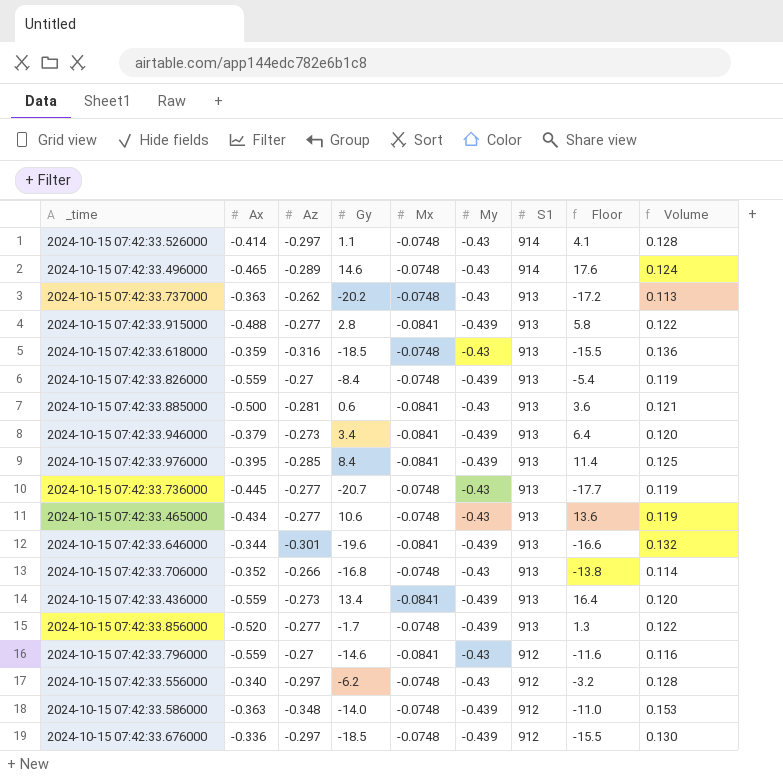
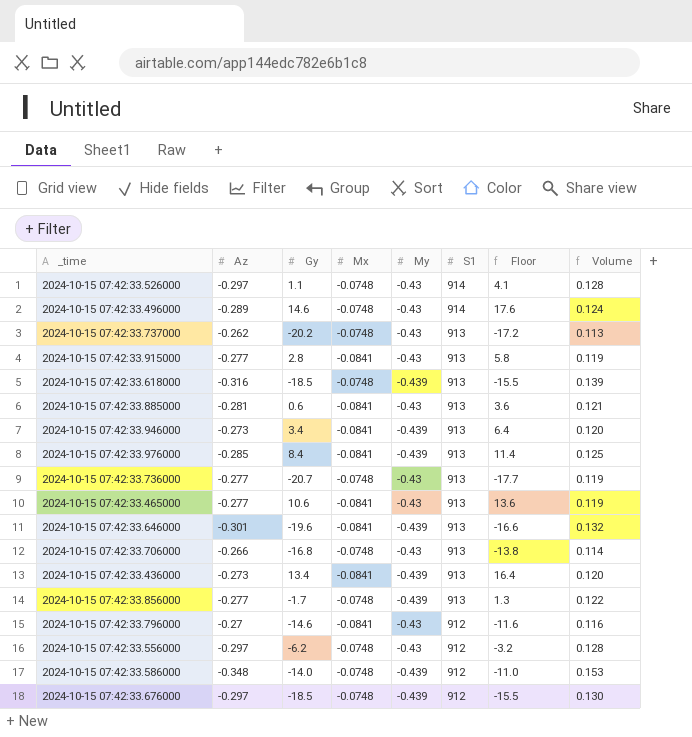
column Ax | position: 2 -> none
row 2024-10-15 07:42:33.826000: -0.559 | -0.27 | -8.4 | -0.0748 | -0.439 | 913 | -5.4 | 0.119 -> none
2024-10-15 07:42:33.915000 | My: -0.439 -> -0.43
2024-10-15 07:42:33.915000 | Volume: 0.122 -> 0.119
2024-10-15 07:42:33.618000 | My: -0.43 -> -0.439
2024-10-15 07:42:33.618000 | Volume: 0.136 -> 0.139
2024-10-15 07:42:33.465000 | Mx: -0.0748 -> -0.0841

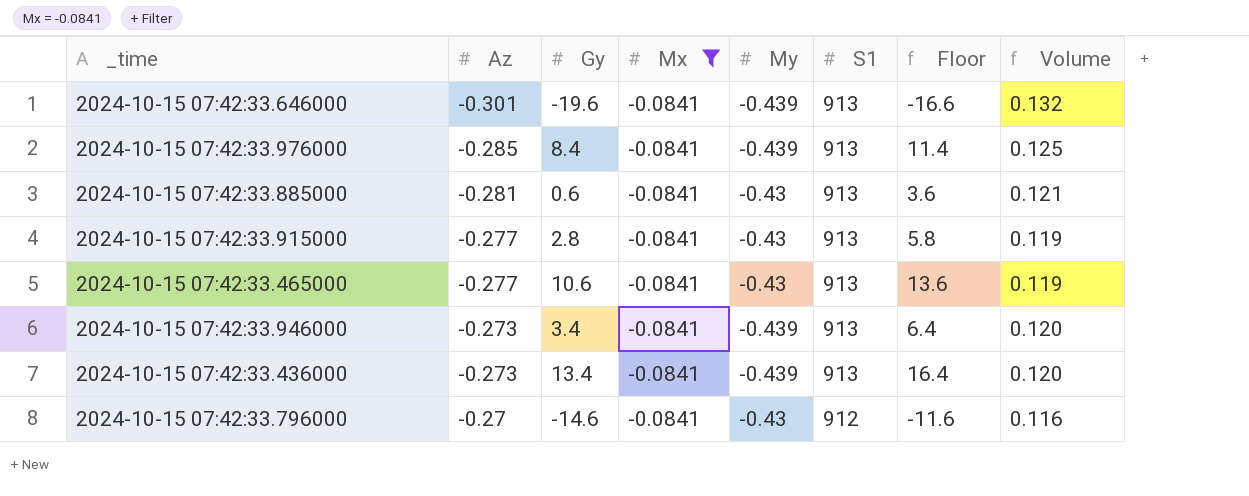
filter: none -> Mx = -0.0841
row order: S1 descending -> Az ascending

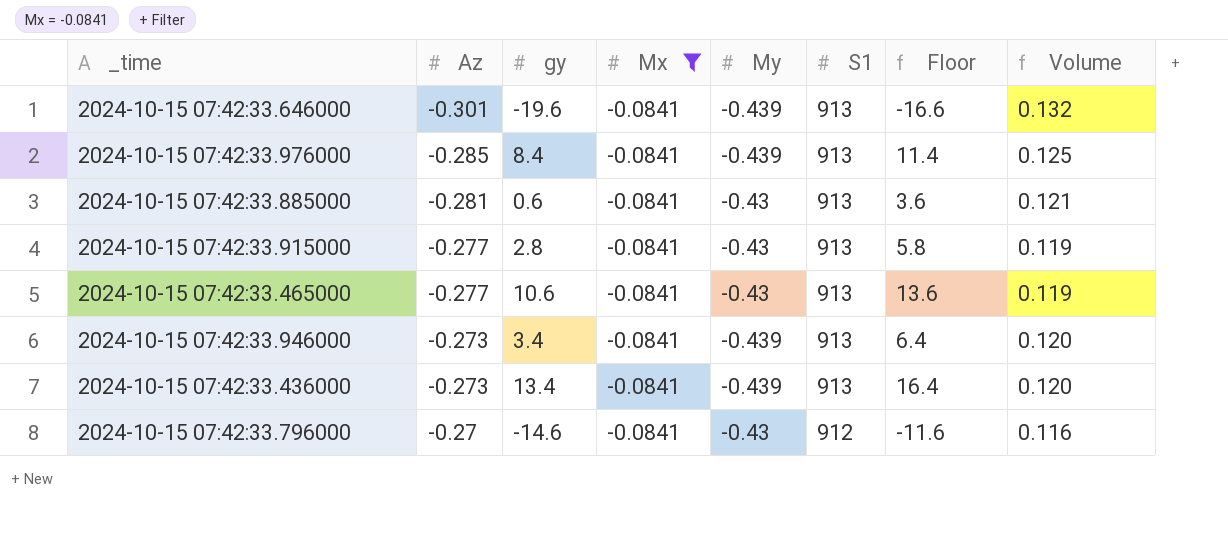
column name: Gy -> gy

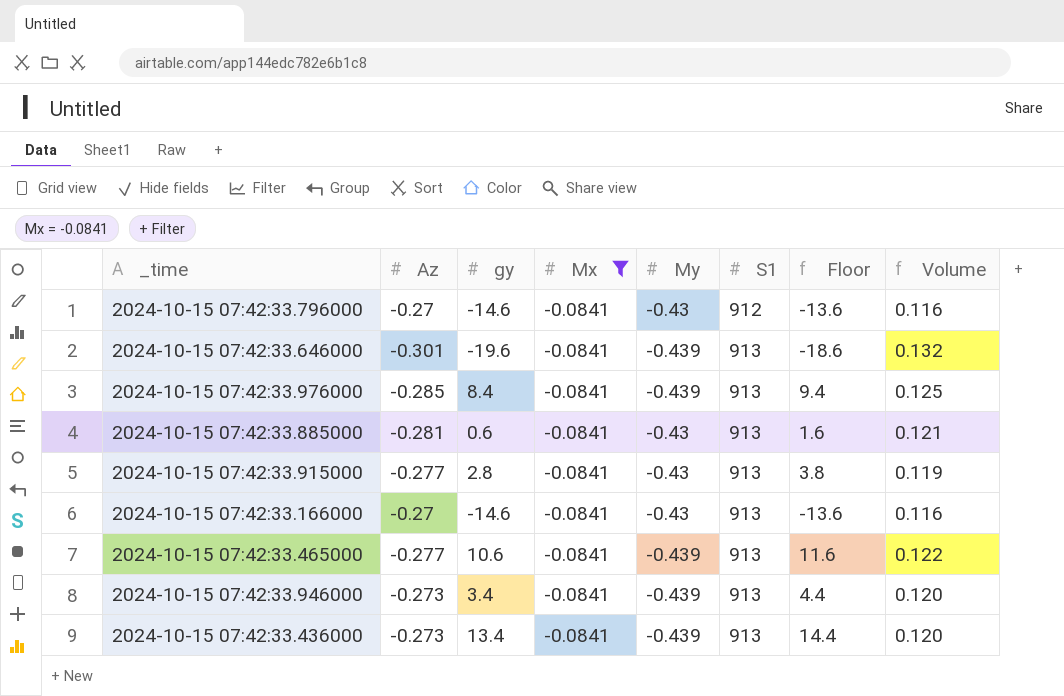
row order: Az ascending -> S1 ascending
column Floor | formula: [gy] + 3 -> [gy] + 1
row 2024-10-15 07:42:33.166000: none -> -0.27 | -14.6 | -0.0841 | -0.43 | 913 | -13.6 | 0.116
2024-10-15 07:42:33.465000 | My: -0.43 -> -0.439
2024-10-15 07:42:33.465000 | Volume: 0.119 -> 0.122

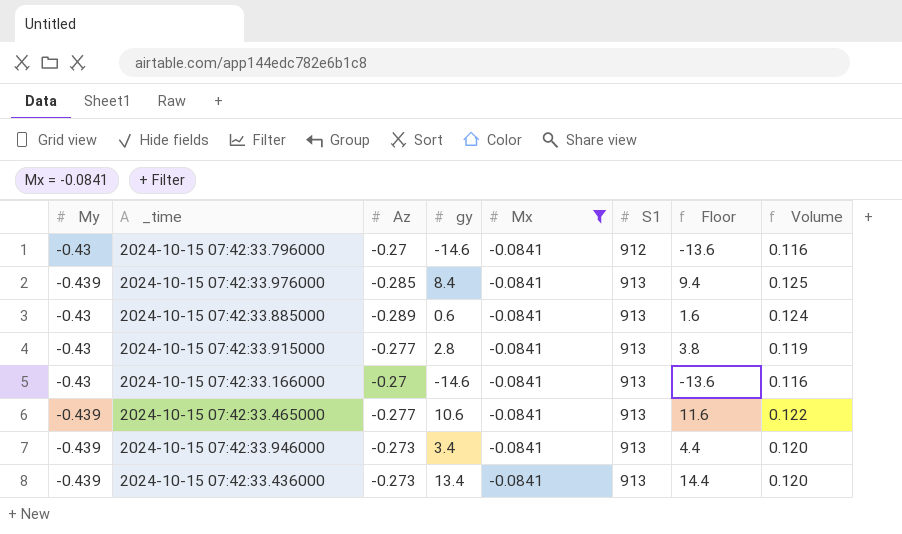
column My | position: 5 -> 1
row 2024-10-15 07:42:33.646000: -0.301 | -19.6 | -0.0841 | -0.439 | 913 | -18.6 | 0.132 -> none
2024-10-15 07:42:33.885000 | Az: -0.281 -> -0.289
2024-10-15 07:42:33.885000 | Volume: 0.121 -> 0.124

